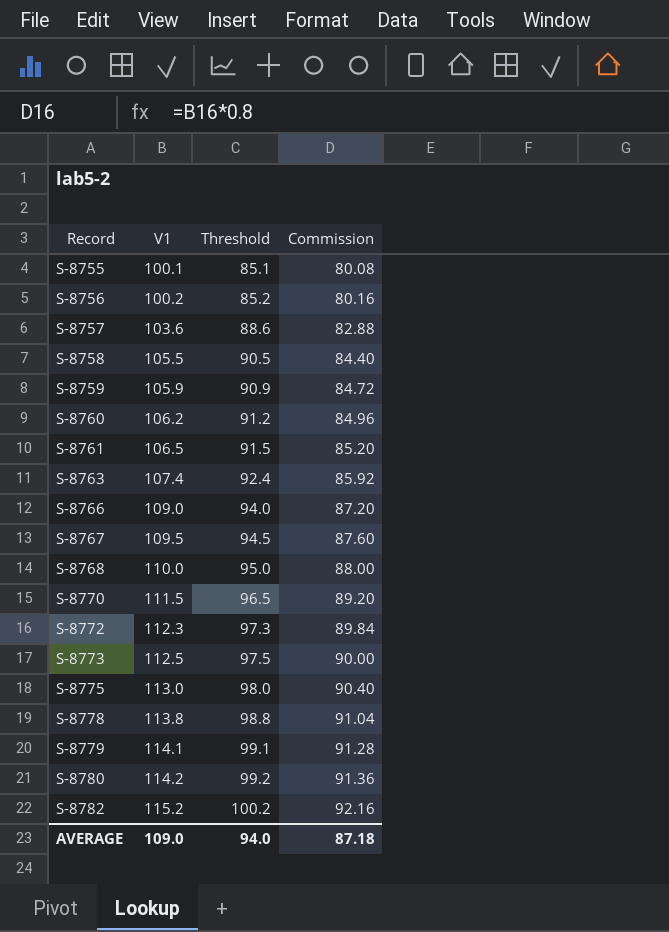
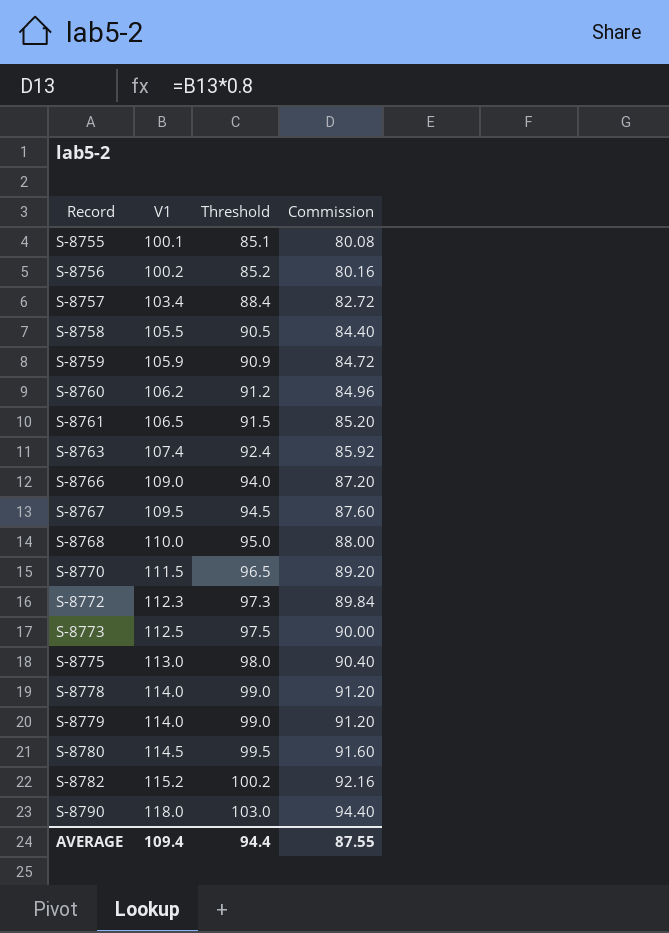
S-8757 | V1: 103.6 -> 103.4
S-8757 | Threshold: 88.6 -> 88.4
S-8757 | Commission: 82.88 -> 82.72
S-8778 | V1: 113.8 -> 114.0
S-8778 | Threshold: 98.8 -> 99.0
S-8778 | Commission: 91.04 -> 91.20
S-8779 | V1: 114.1 -> 114.0
S-8779 | Threshold: 99.1 -> 99.0
S-8779 | Commission: 91.28 -> 91.20
S-8780 | V1: 114.2 -> 114.5
S-8780 | Threshold: 99.2 -> 99.5
S-8780 | Commission: 91.36 -> 91.60
row S-8790: none -> 118.0 | 103.0 | 94.40
AVERAGE | V1: 109.0 -> 109.4
AVERAGE | Threshold: 94.0 -> 94.4
AVERAGE | Commission: 87.18 -> 87.55

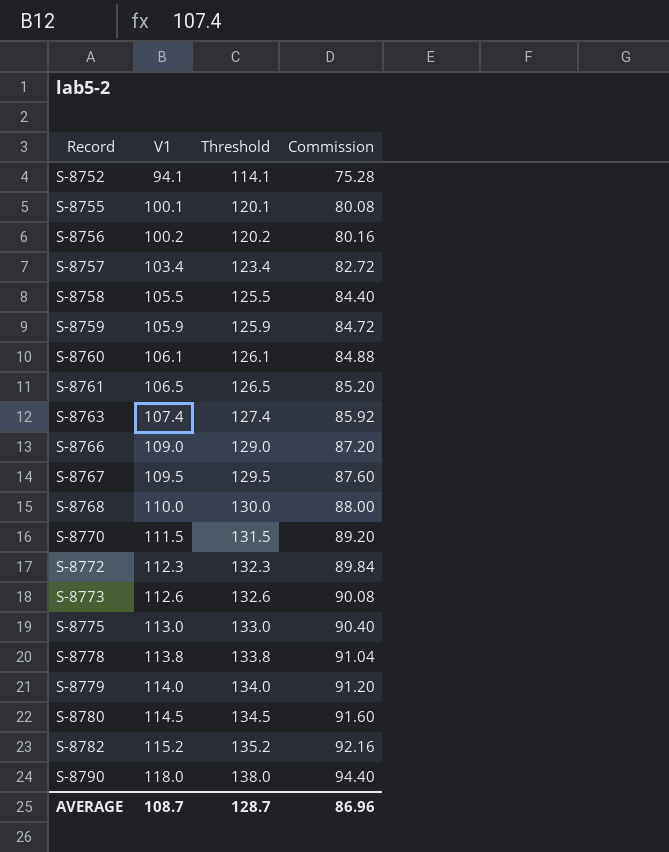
column Threshold | formula: [V1] - 15 -> [V1] + 20
row S-8752: none -> 94.1 | 114.1 | 75.28
S-8760 | V1: 106.2 -> 106.1
S-8760 | Commission: 84.96 -> 84.88
S-8773 | V1: 112.5 -> 112.6
S-8773 | Commission: 90.00 -> 90.08
S-8778 | V1: 114.0 -> 113.8
S-8778 | Commission: 91.20 -> 91.04
AVERAGE | V1: 109.4 -> 108.7
AVERAGE | Threshold: 94.4 -> 128.7
AVERAGE | Commission: 87.55 -> 86.96

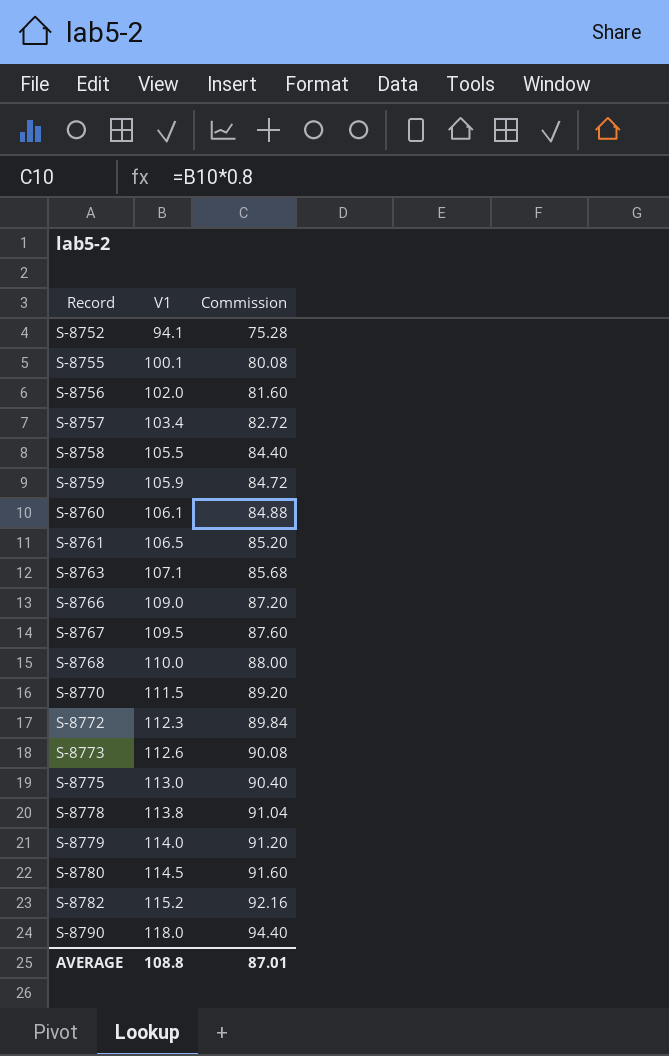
column Threshold | formula: [V1] + 20 -> none
S-8756 | V1: 100.2 -> 102.0
S-8756 | Commission: 80.16 -> 81.60
S-8763 | V1: 107.4 -> 107.1
S-8763 | Commission: 85.92 -> 85.68
AVERAGE | V1: 108.7 -> 108.8
AVERAGE | Commission: 86.96 -> 87.01

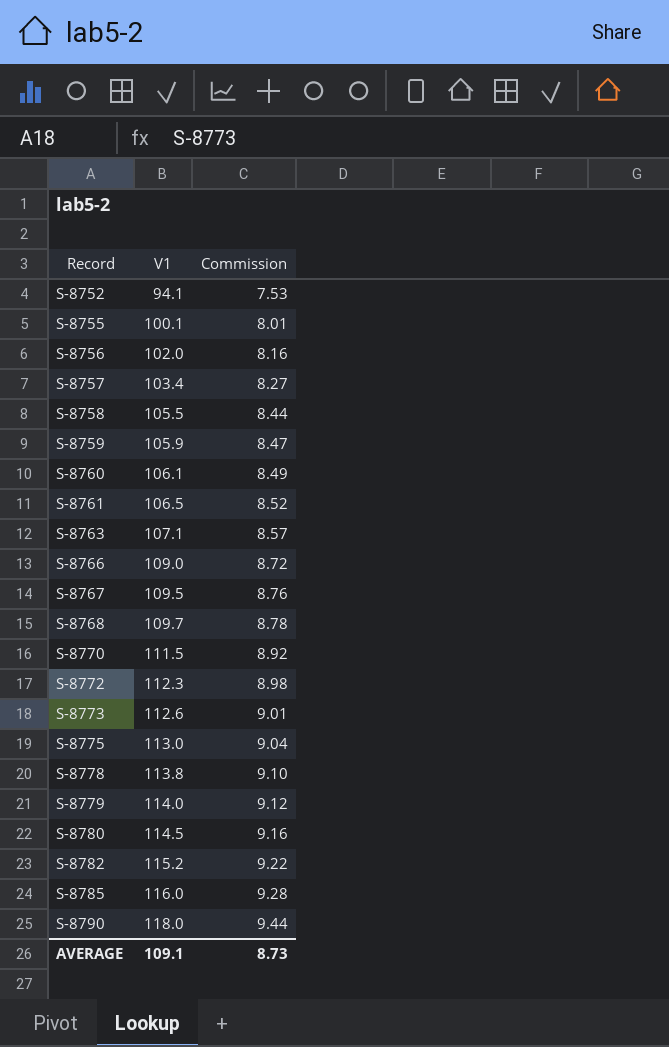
column Commission | formula: [V1] * 0.8 -> [V1] * 0.08
S-8768 | V1: 110.0 -> 109.7
row S-8785: none -> 116.0 | 9.28
AVERAGE | V1: 108.8 -> 109.1
AVERAGE | Commission: 87.01 -> 8.73

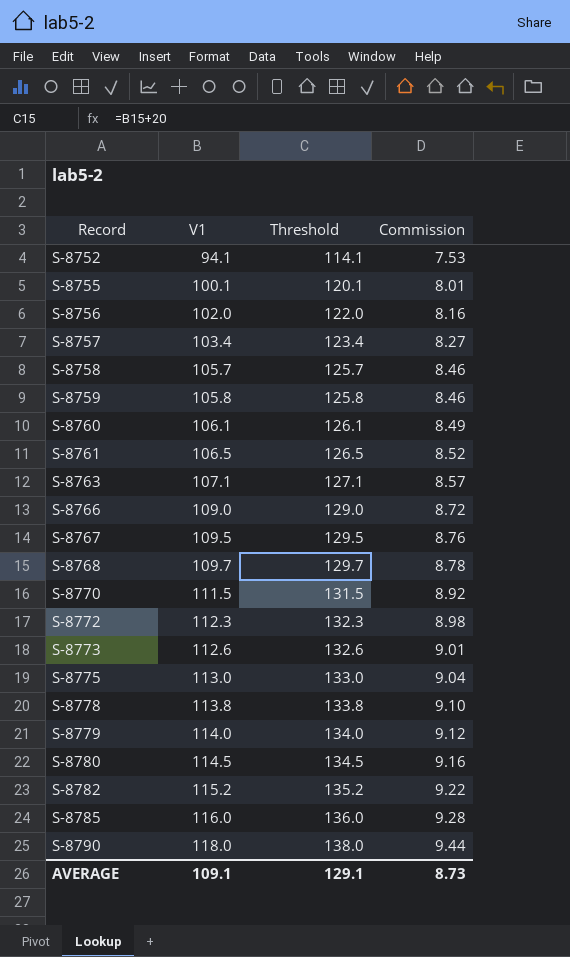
column Threshold | formula: none -> [V1] + 20
S-8758 | V1: 105.5 -> 105.7
S-8758 | Commission: 8.44 -> 8.46
S-8759 | V1: 105.9 -> 105.8
S-8759 | Commission: 8.47 -> 8.46

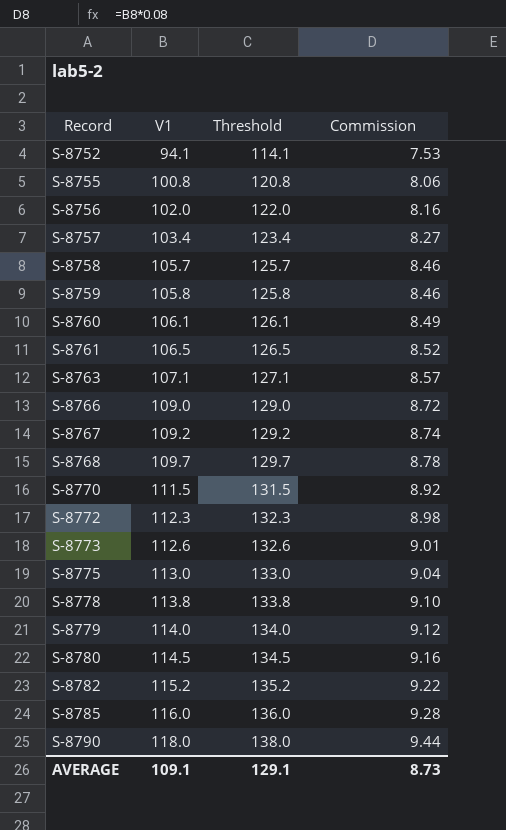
S-8755 | V1: 100.1 -> 100.8
S-8755 | Threshold: 120.1 -> 120.8
S-8755 | Commission: 8.01 -> 8.06
S-8767 | V1: 109.5 -> 109.2
S-8767 | Threshold: 129.5 -> 129.2
S-8767 | Commission: 8.76 -> 8.74

